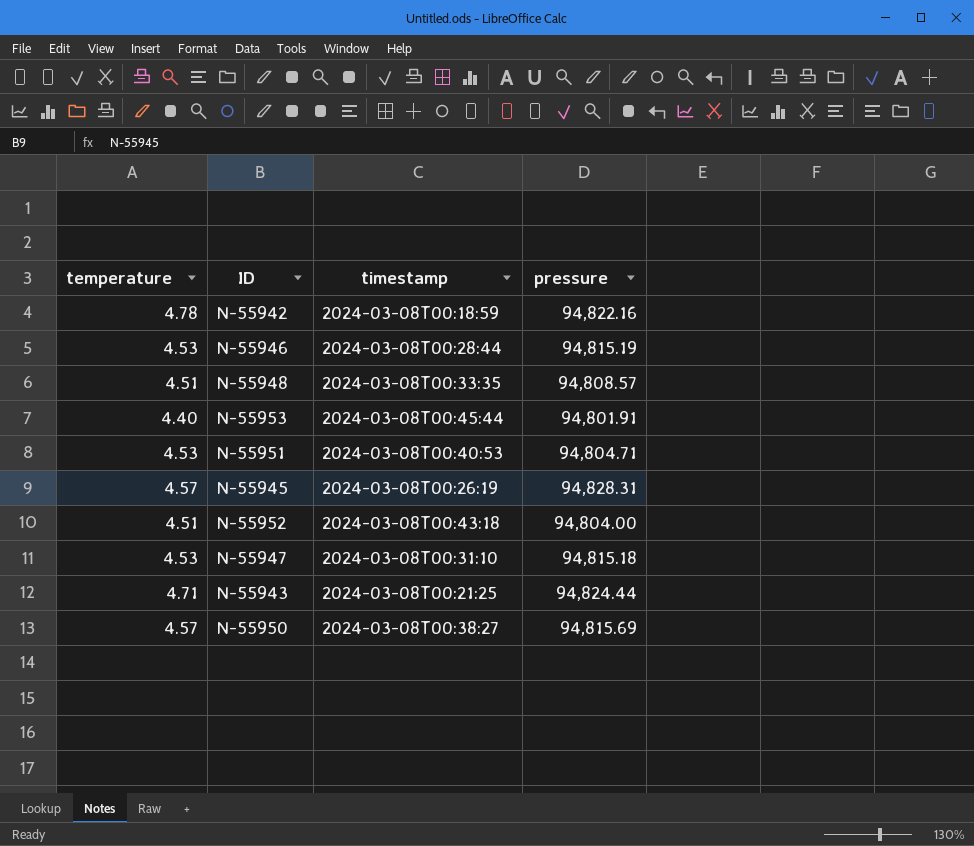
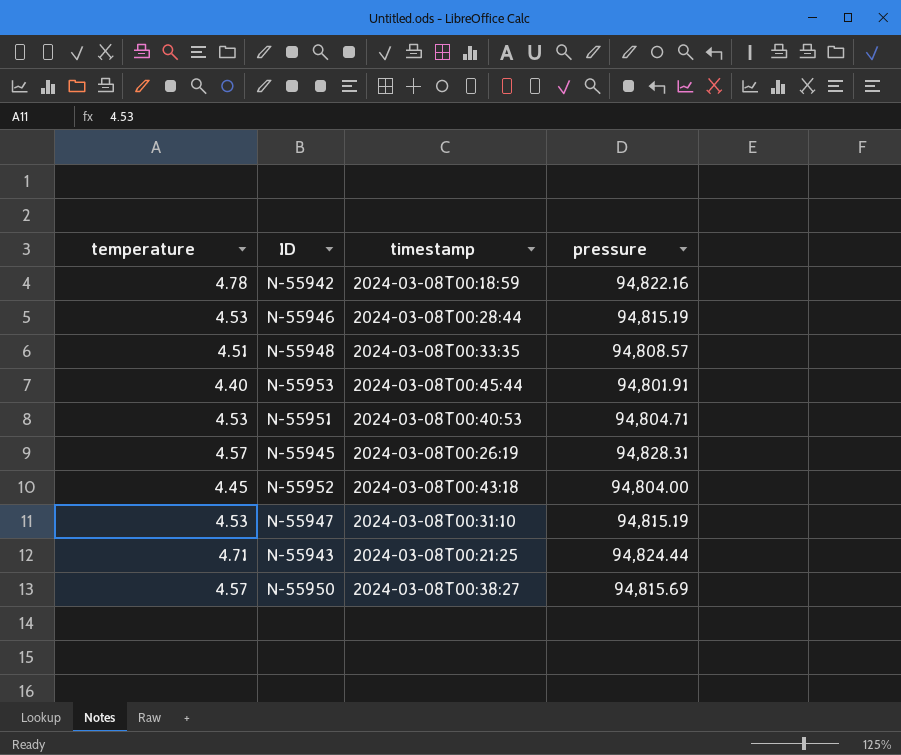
N-55952 | temperature: 4.51 -> 4.45
N-55947 | pressure: 94,815.18 -> 94,815.19

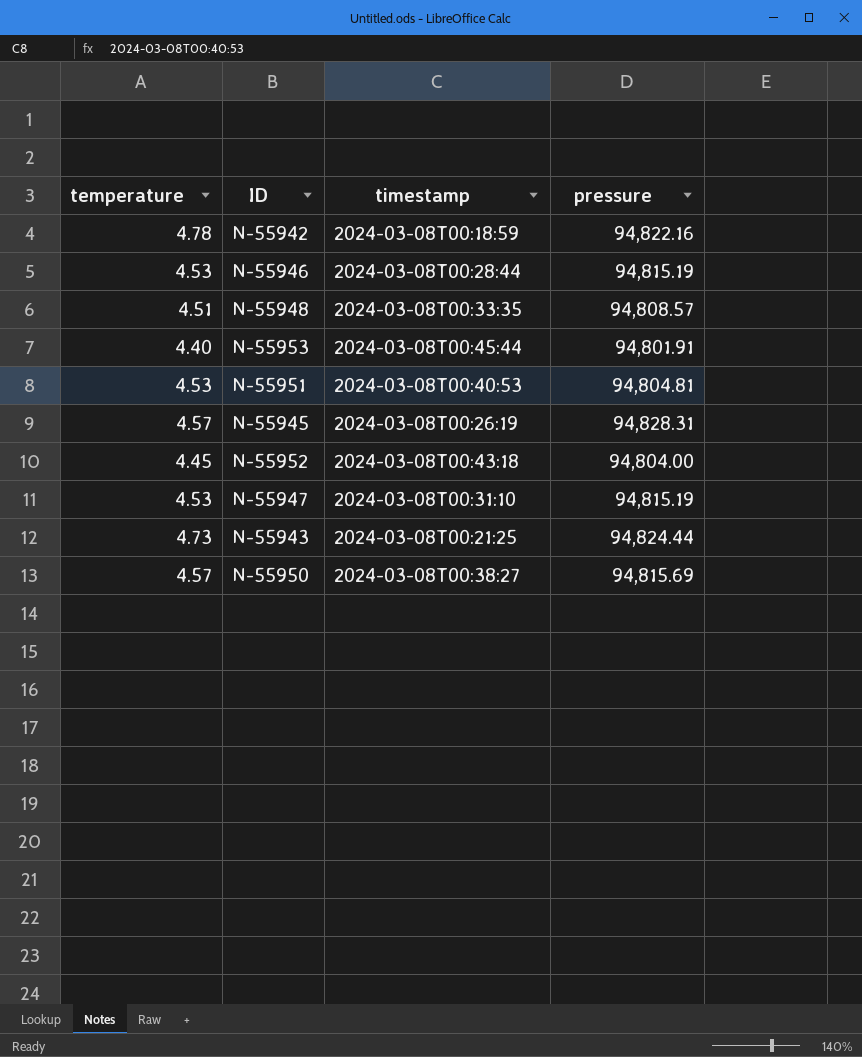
N-55951 | pressure: 94,804.71 -> 94,804.81
N-55943 | temperature: 4.71 -> 4.73

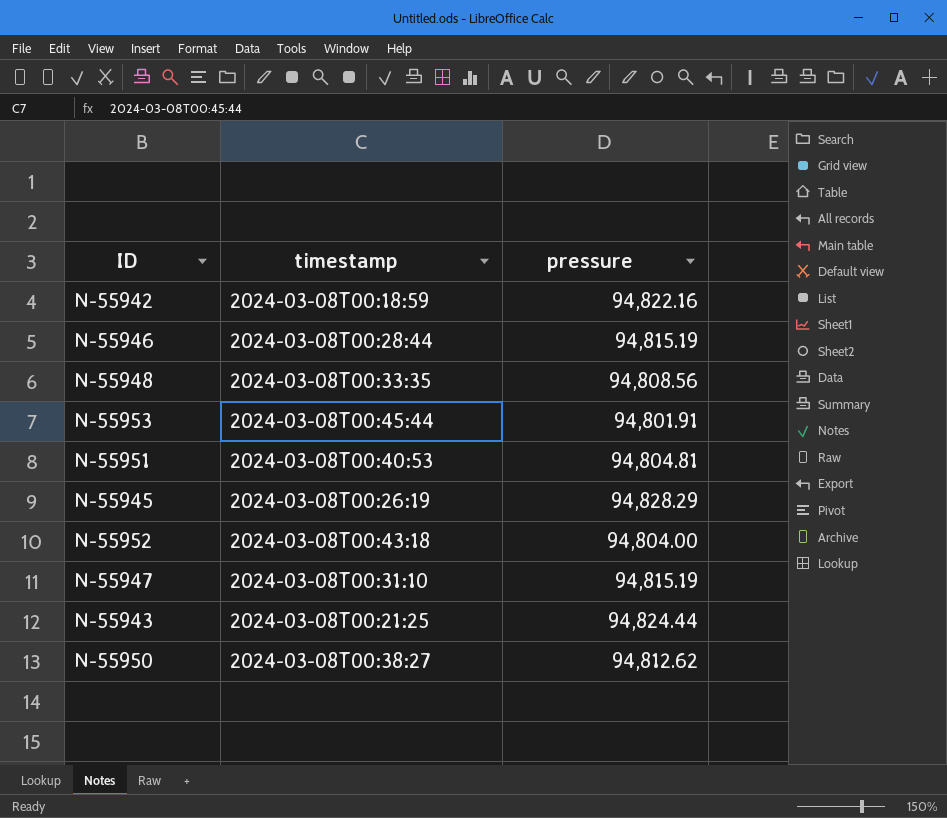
column temperature | position: 1 -> none
N-55948 | pressure: 94,808.57 -> 94,808.56
N-55945 | pressure: 94,828.31 -> 94,828.29
N-55950 | pressure: 94,815.69 -> 94,812.62

